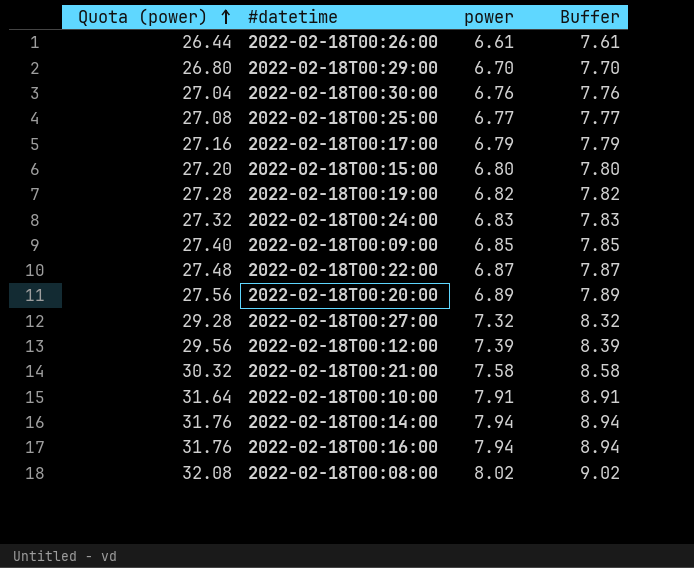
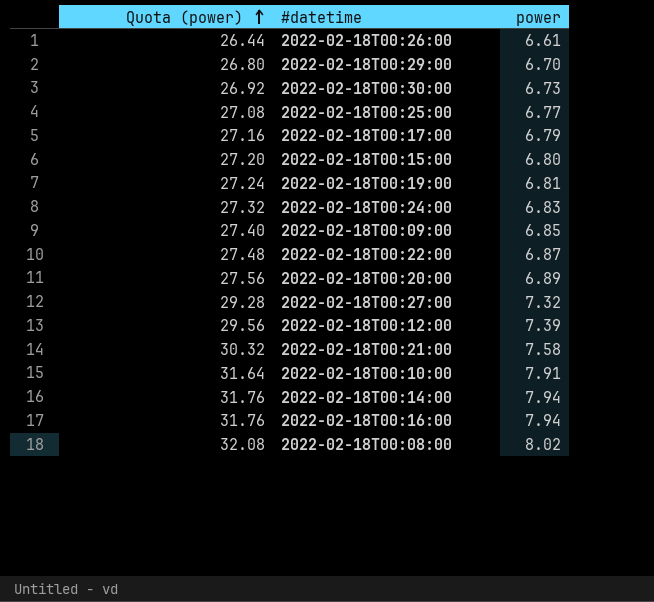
column Buffer | formula: [power] + 1 -> none
2022-02-18T00:30:00 | Quota (power): 27.04 -> 26.92
2022-02-18T00:30:00 | power: 6.76 -> 6.73
2022-02-18T00:19:00 | Quota (power): 27.28 -> 27.24
2022-02-18T00:19:00 | power: 6.82 -> 6.81

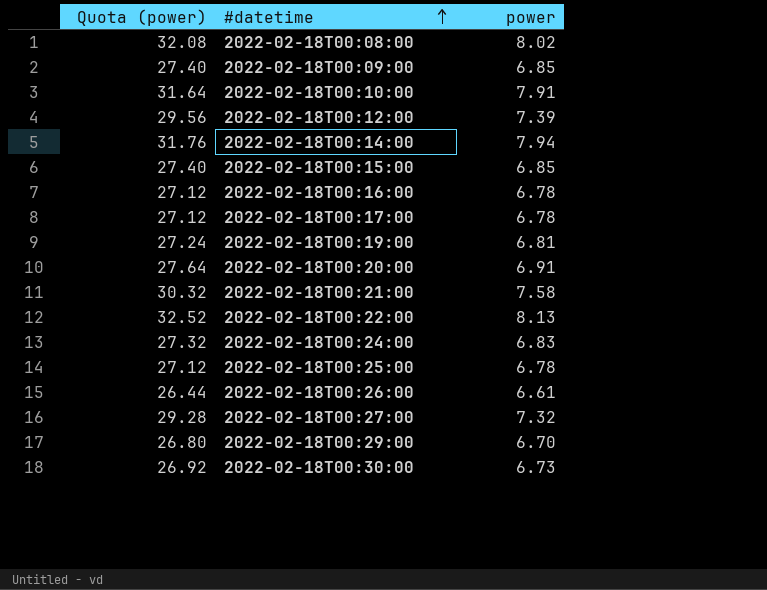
row order: Quota (power) ascending -> #datetime ascending
2022-02-18T00:15:00 | Quota (power): 27.20 -> 27.40
2022-02-18T00:15:00 | power: 6.80 -> 6.85
2022-02-18T00:16:00 | Quota (power): 31.76 -> 27.12
2022-02-18T00:16:00 | power: 7.94 -> 6.78
2022-02-18T00:17:00 | Quota (power): 27.16 -> 27.12
2022-02-18T00:17:00 | power: 6.79 -> 6.78
2022-02-18T00:20:00 | Quota (power): 27.56 -> 27.64
2022-02-18T00:20:00 | power: 6.89 -> 6.91
2022-02-18T00:22:00 | Quota (power): 27.48 -> 32.52
2022-02-18T00:22:00 | power: 6.87 -> 8.13
2022-02-18T00:25:00 | Quota (power): 27.08 -> 27.12
2022-02-18T00:25:00 | power: 6.77 -> 6.78

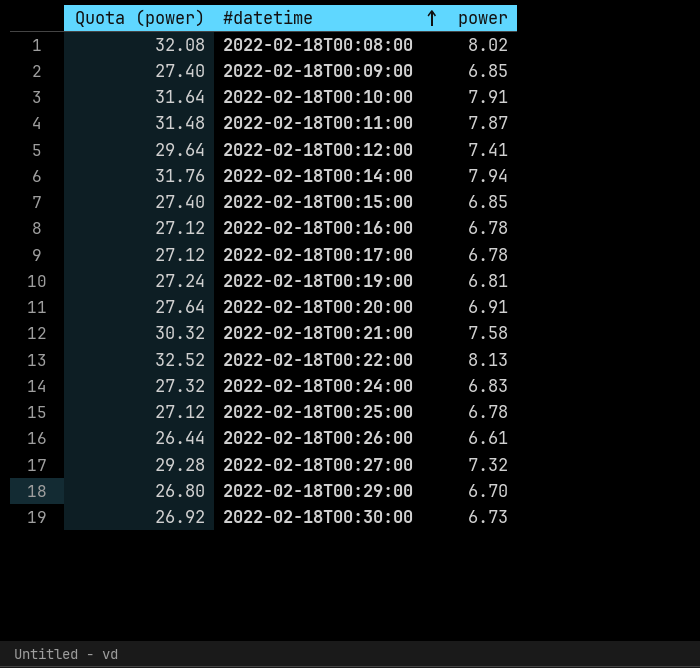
row 2022-02-18T00:11:00: none -> 31.48 | 7.87
2022-02-18T00:12:00 | Quota (power): 29.56 -> 29.64
2022-02-18T00:12:00 | power: 7.39 -> 7.41

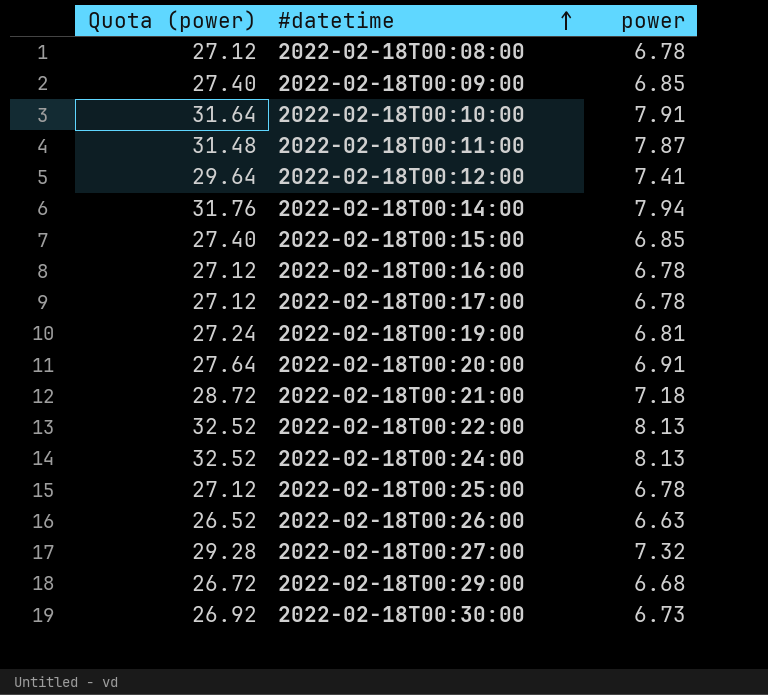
2022-02-18T00:08:00 | Quota (power): 32.08 -> 27.12
2022-02-18T00:08:00 | power: 8.02 -> 6.78
2022-02-18T00:21:00 | Quota (power): 30.32 -> 28.72
2022-02-18T00:21:00 | power: 7.58 -> 7.18
2022-02-18T00:24:00 | Quota (power): 27.32 -> 32.52
2022-02-18T00:24:00 | power: 6.83 -> 8.13
2022-02-18T00:26:00 | Quota (power): 26.44 -> 26.52
2022-02-18T00:26:00 | power: 6.61 -> 6.63
2022-02-18T00:29:00 | Quota (power): 26.80 -> 26.72
2022-02-18T00:29:00 | power: 6.70 -> 6.68

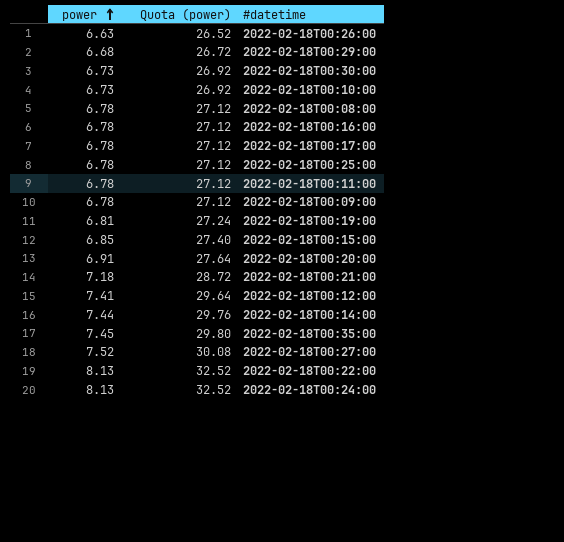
row order: #datetime ascending -> power ascending
column power | position: 3 -> 1
2022-02-18T00:10:00 | power: 7.91 -> 6.73
2022-02-18T00:10:00 | Quota (power): 31.64 -> 26.92
2022-02-18T00:11:00 | power: 7.87 -> 6.78
2022-02-18T00:11:00 | Quota (power): 31.48 -> 27.12
2022-02-18T00:09:00 | power: 6.85 -> 6.78
2022-02-18T00:09:00 | Quota (power): 27.40 -> 27.12
2022-02-18T00:14:00 | power: 7.94 -> 7.44
2022-02-18T00:14:00 | Quota (power): 31.76 -> 29.76
row 2022-02-18T00:35:00: none -> 7.45 | 29.80
2022-02-18T00:27:00 | power: 7.32 -> 7.52
2022-02-18T00:27:00 | Quota (power): 29.28 -> 30.08

